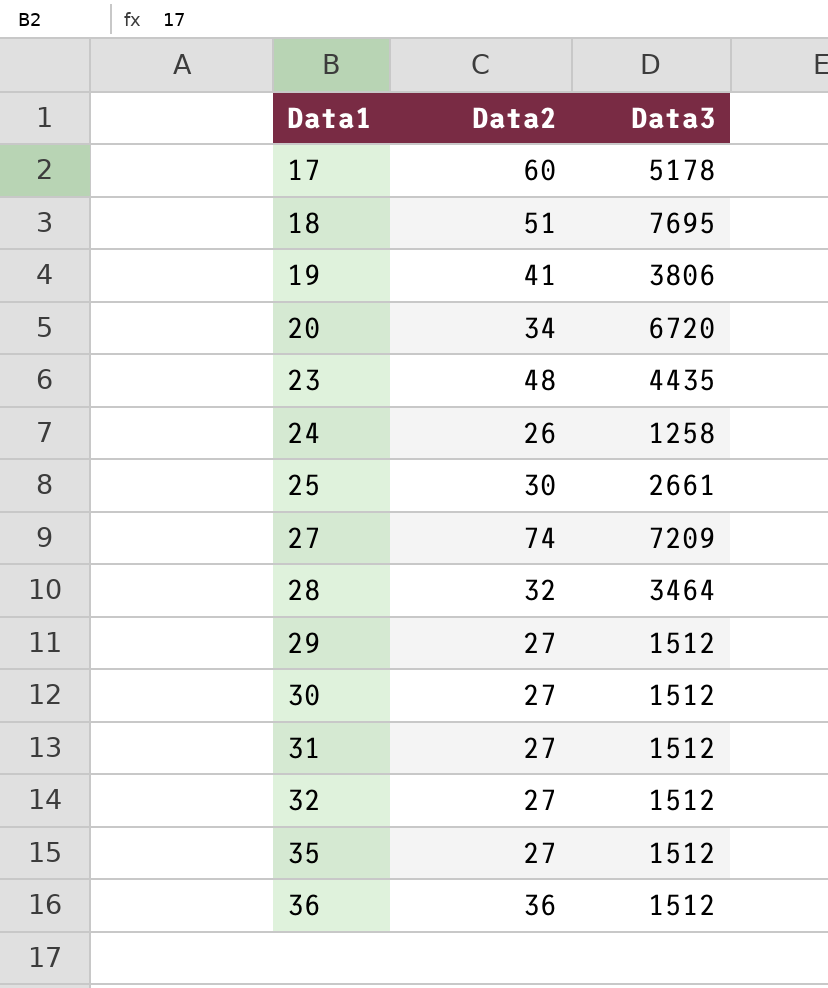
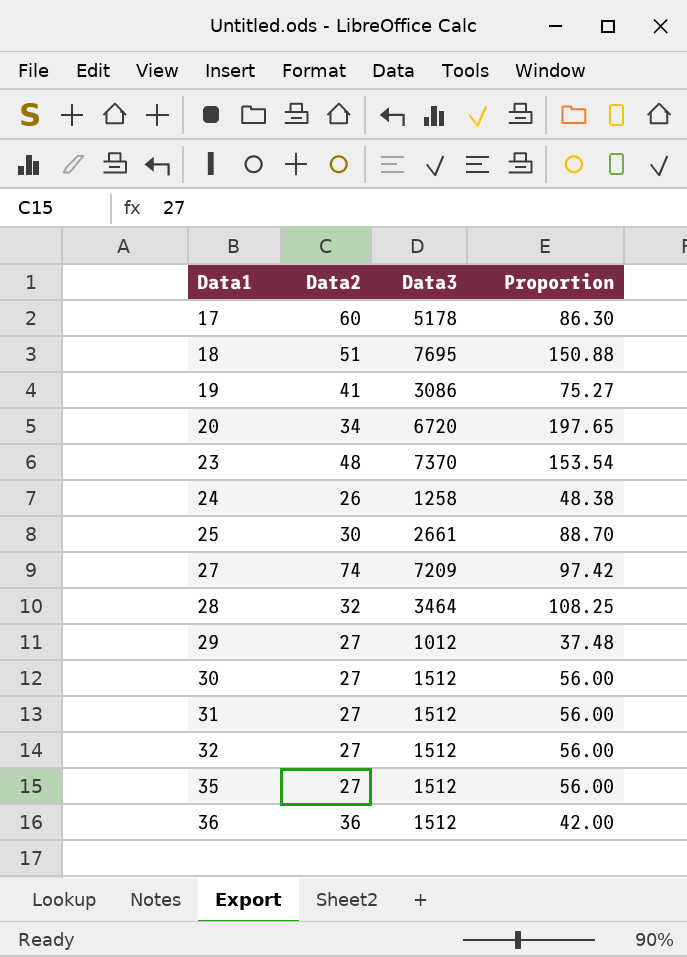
column Proportion | formula: none -> [Data3] / [Data2]
19 | Data3: 3806 -> 3086
23 | Data3: 4435 -> 7370
29 | Data3: 1512 -> 1012

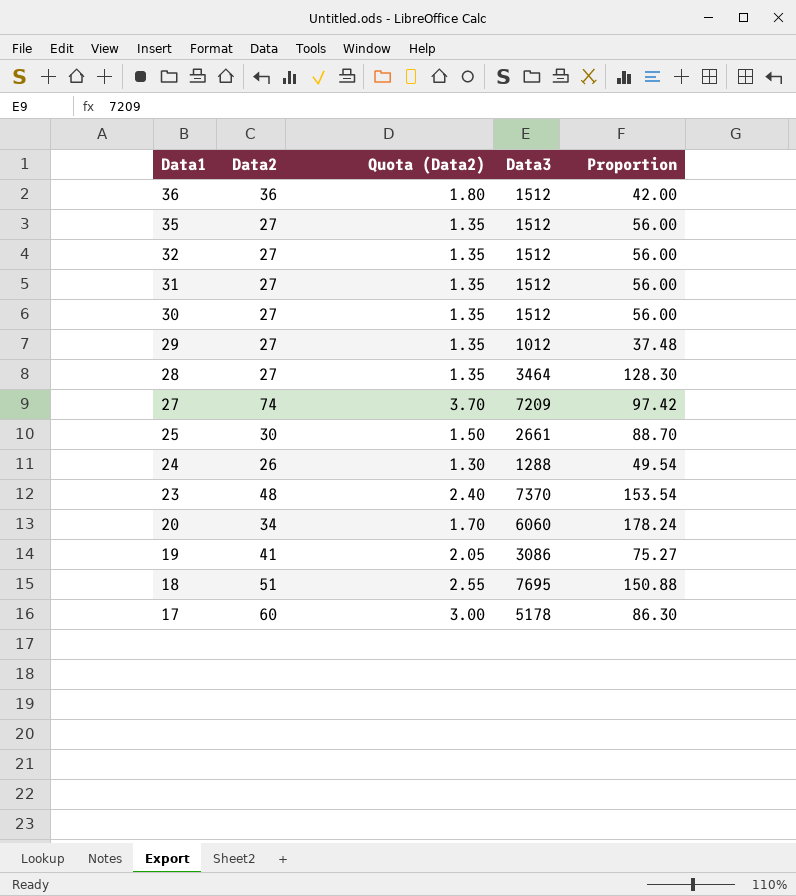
row order: Data1 ascending -> Data1 descending
column Quota (Data2) | formula: none -> [Data2] * 0.05
28 | Data2: 32 -> 27
28 | Proportion: 108.25 -> 128.30
24 | Data3: 1258 -> 1288
24 | Proportion: 48.38 -> 49.54
20 | Data3: 6720 -> 6060
20 | Proportion: 197.65 -> 178.24

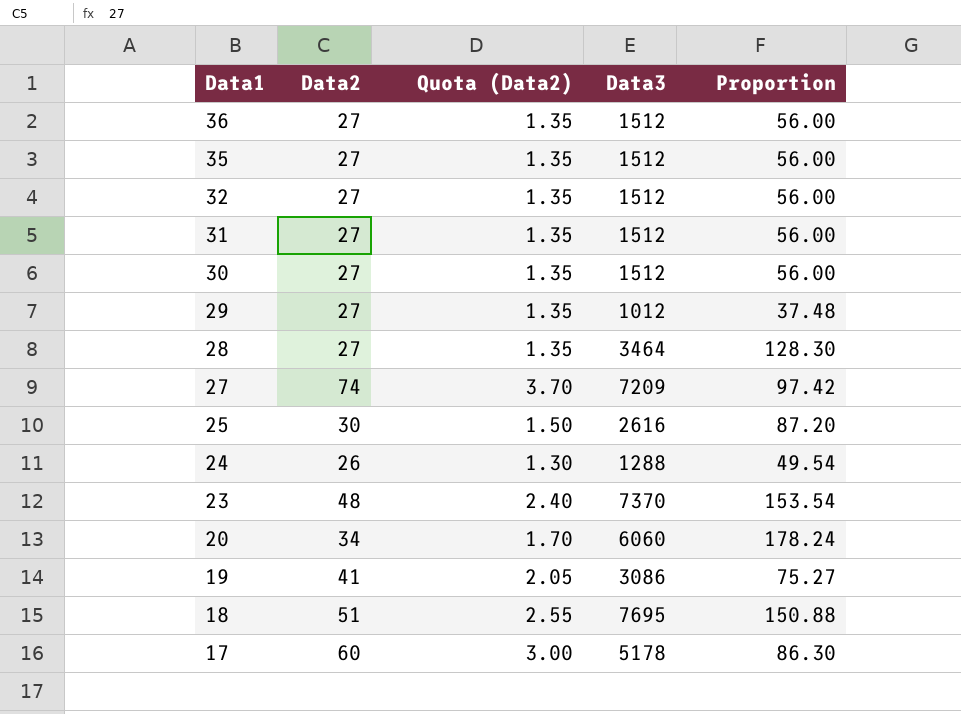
36 | Data2: 36 -> 27
36 | Quota (Data2): 1.80 -> 1.35
36 | Proportion: 42.00 -> 56.00
25 | Data3: 2661 -> 2616
25 | Proportion: 88.70 -> 87.20

